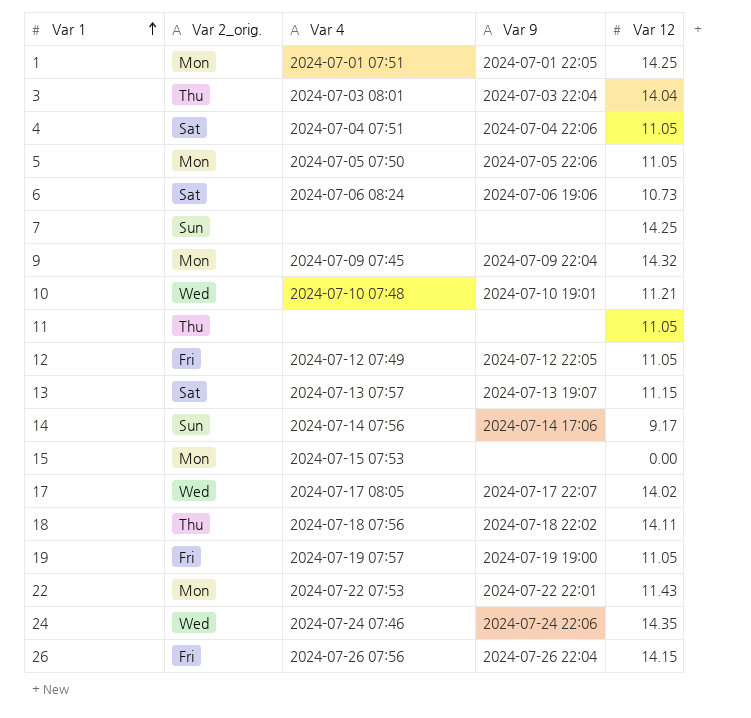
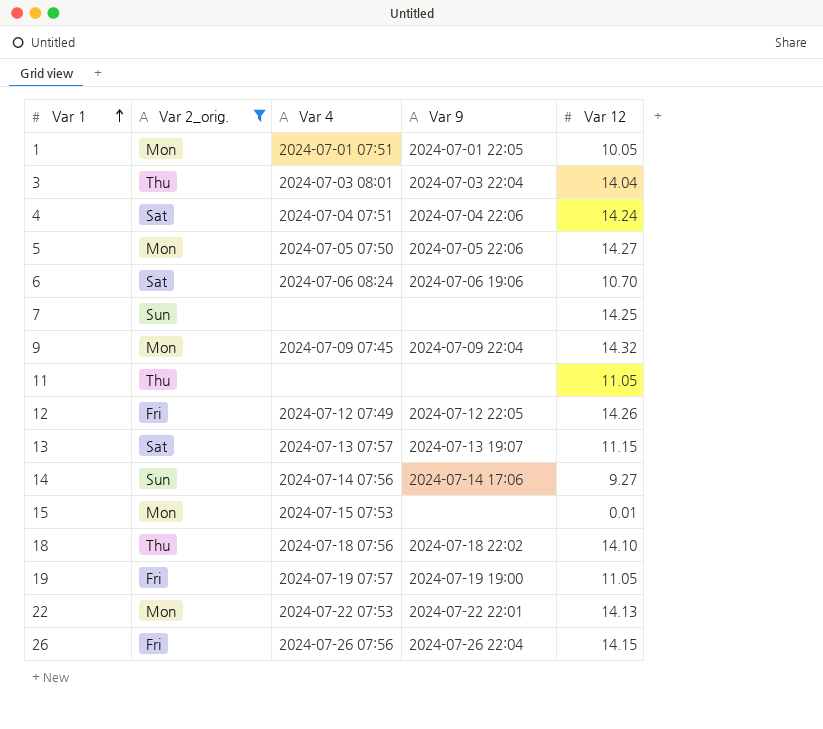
filter: none -> Var 2_orig. != Wed
1 | Var 12: 14.25 -> 10.05
4 | Var 12: 11.05 -> 14.24
5 | Var 12: 11.05 -> 14.27
6 | Var 12: 10.73 -> 10.70
12 | Var 12: 11.05 -> 14.26
14 | Var 12: 9.17 -> 9.27
15 | Var 12: 0.00 -> 0.01
18 | Var 12: 14.11 -> 14.10
22 | Var 12: 11.43 -> 14.13

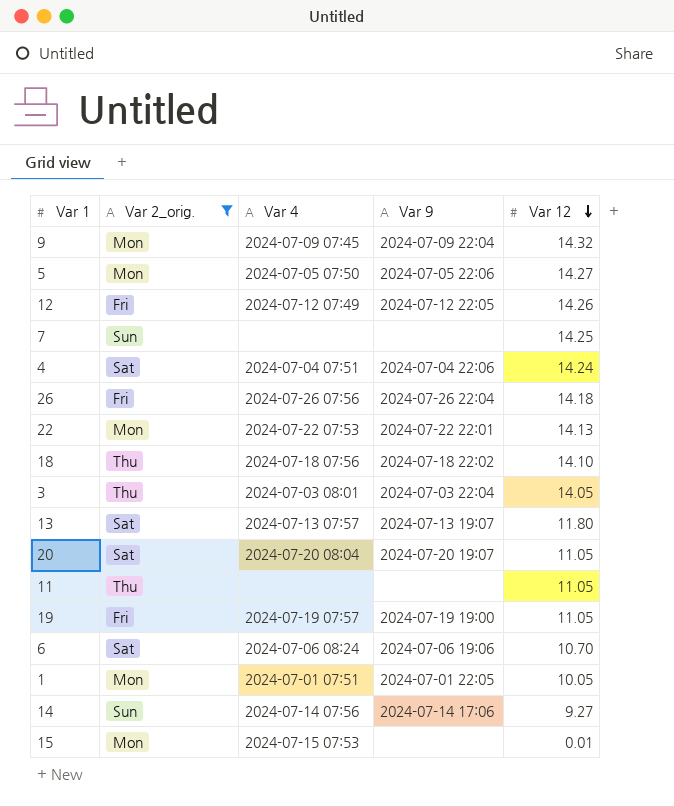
row order: Var 1 ascending -> Var 12 descending
26 | Var 12: 14.15 -> 14.18
3 | Var 12: 14.04 -> 14.05
13 | Var 12: 11.15 -> 11.80
row 20: none -> Sat | 2024-07-20 08:04 | 2024-07-20 19:07 | 11.05

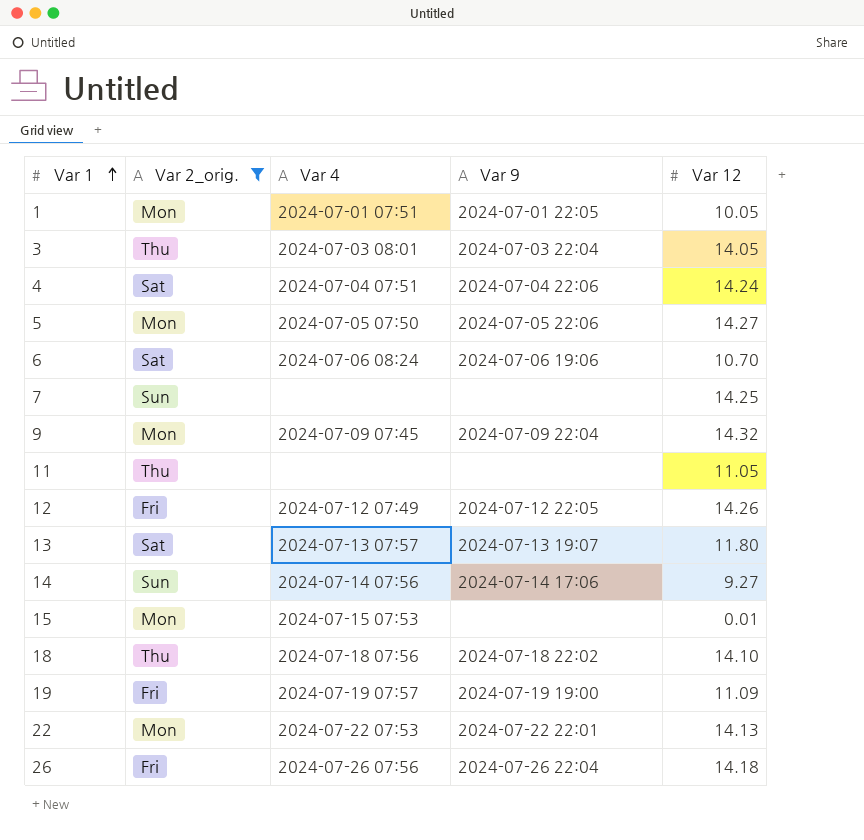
row order: Var 12 descending -> Var 1 ascending
row 20: Sat | 2024-07-20 08:04 | 2024-07-20 19:07 | 11.05 -> none
19 | Var 12: 11.05 -> 11.09

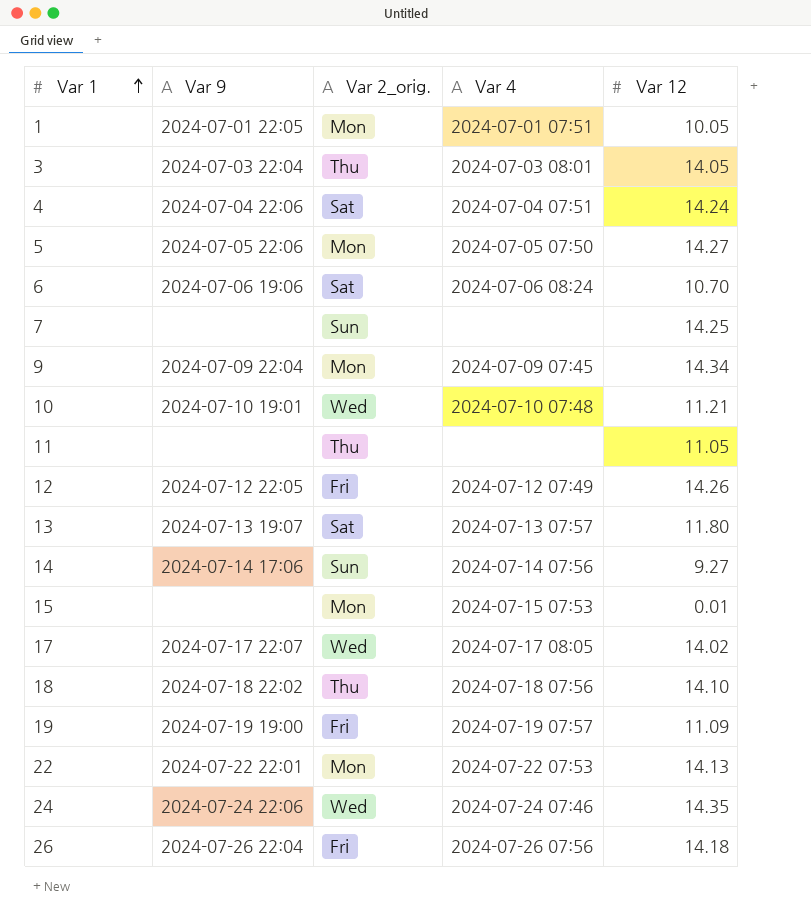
filter: Var 2_orig. != Wed -> none
column Var 9 | position: 4 -> 2
9 | Var 12: 14.32 -> 14.34

